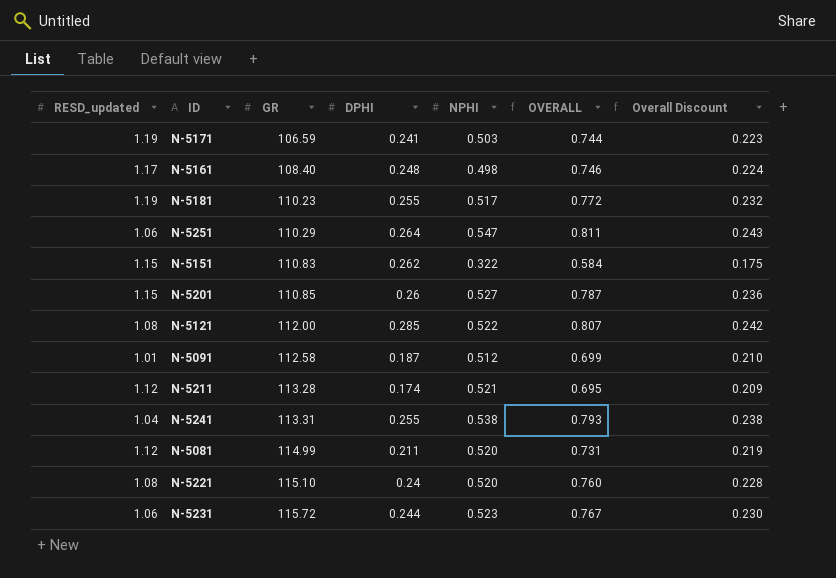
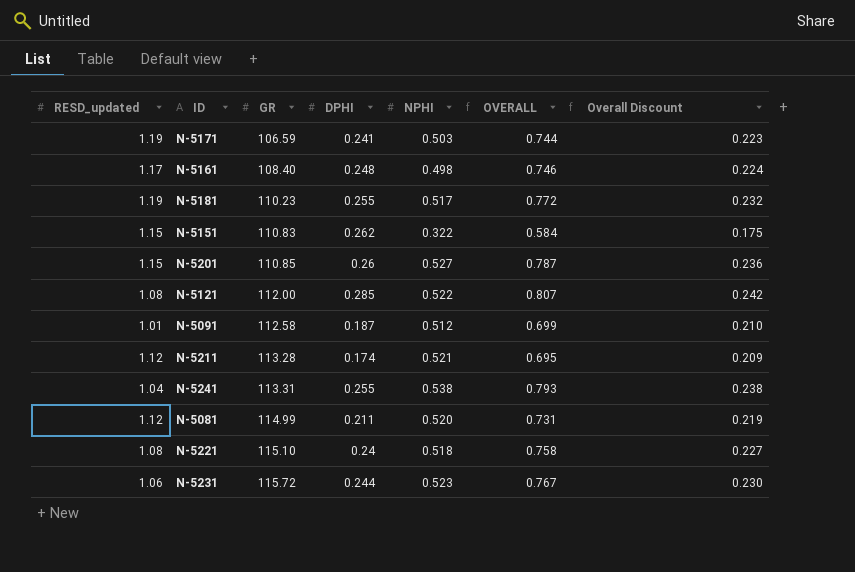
row N-5251: 1.06 | 110.29 | 0.264 | 0.547 | 0.811 | 0.243 -> none
N-5221 | NPHI: 0.520 -> 0.518
N-5221 | OVERALL: 0.760 -> 0.758
N-5221 | Overall Discount: 0.228 -> 0.227

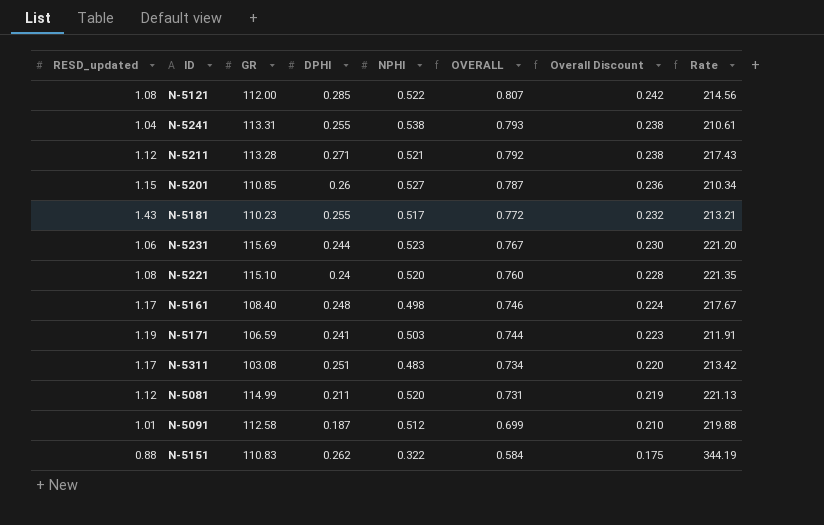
row order: GR ascending -> OVERALL descending
column Rate | formula: none -> [GR] / [NPHI]
N-5211 | DPHI: 0.174 -> 0.271
N-5211 | OVERALL: 0.695 -> 0.792
N-5211 | Overall Discount: 0.209 -> 0.238
N-5181 | RESD_updated: 1.19 -> 1.43
N-5231 | GR: 115.72 -> 115.69
N-5221 | NPHI: 0.518 -> 0.520
N-5221 | OVERALL: 0.758 -> 0.760
N-5221 | Overall Discount: 0.227 -> 0.228
row N-5311: none -> 1.17 | 103.08 | 0.251 | 0.483 | 0.734 | 0.220 | 213.42
N-5151 | RESD_updated: 1.15 -> 0.88

